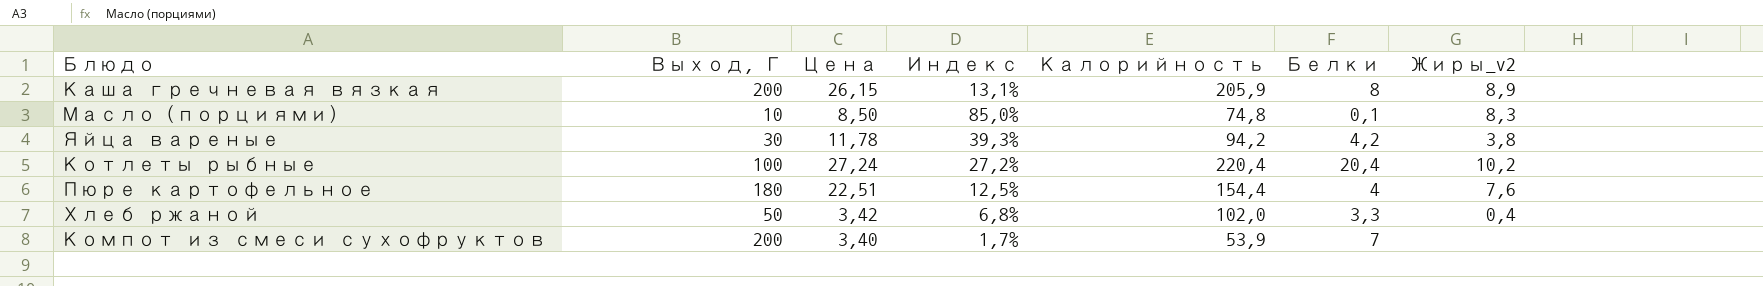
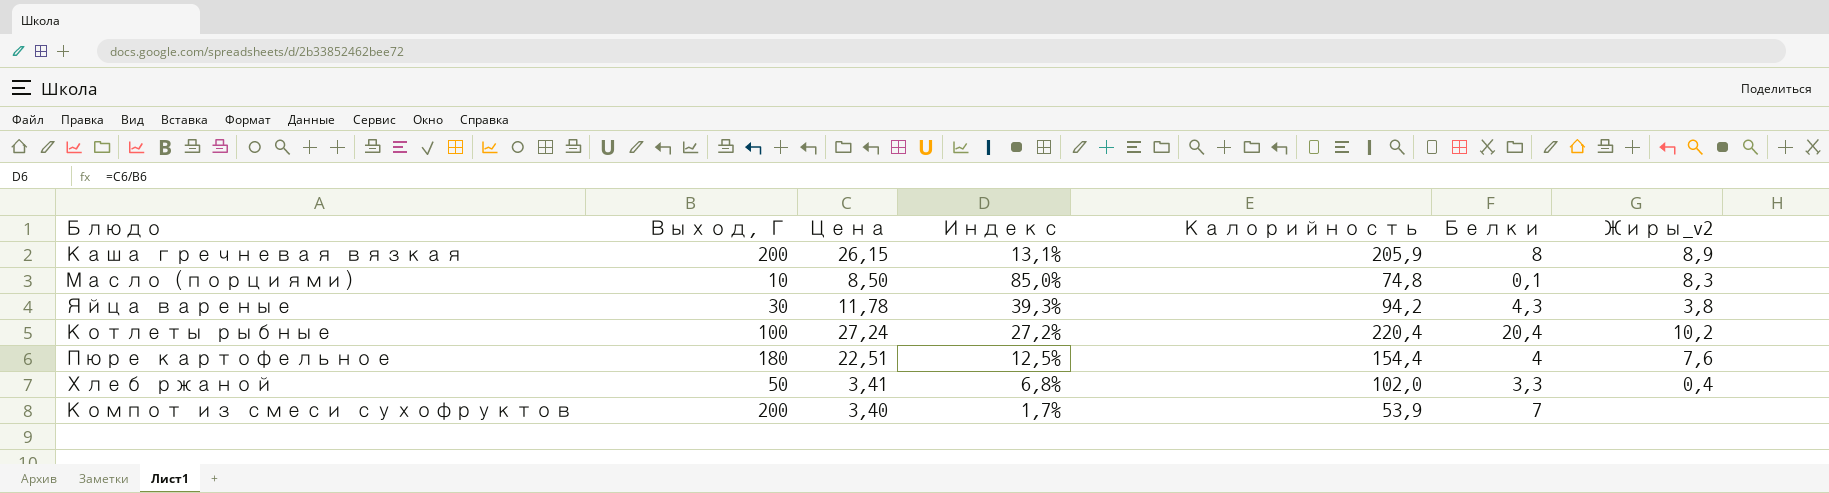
Яйца вареные | Белки: 4,2 -> 4,3
Хлеб ржаной | Цена: 3,42 -> 3,41

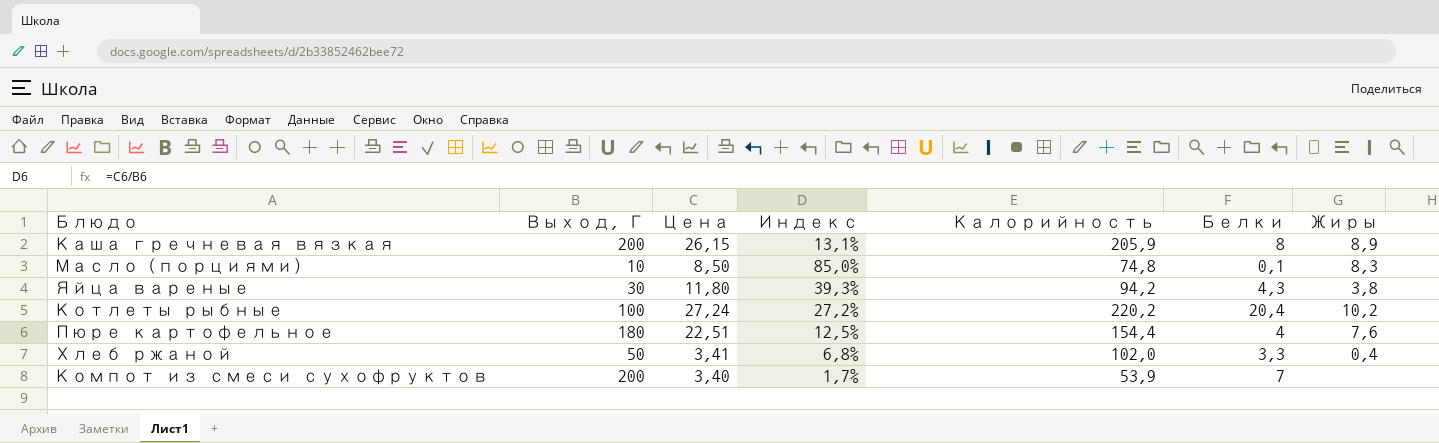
column name: Жиры_v2 -> Жиры
Яйца вареные | Цена: 11,78 -> 11,80
Котлеты рыбные | Калорийность: 220,4 -> 220,2

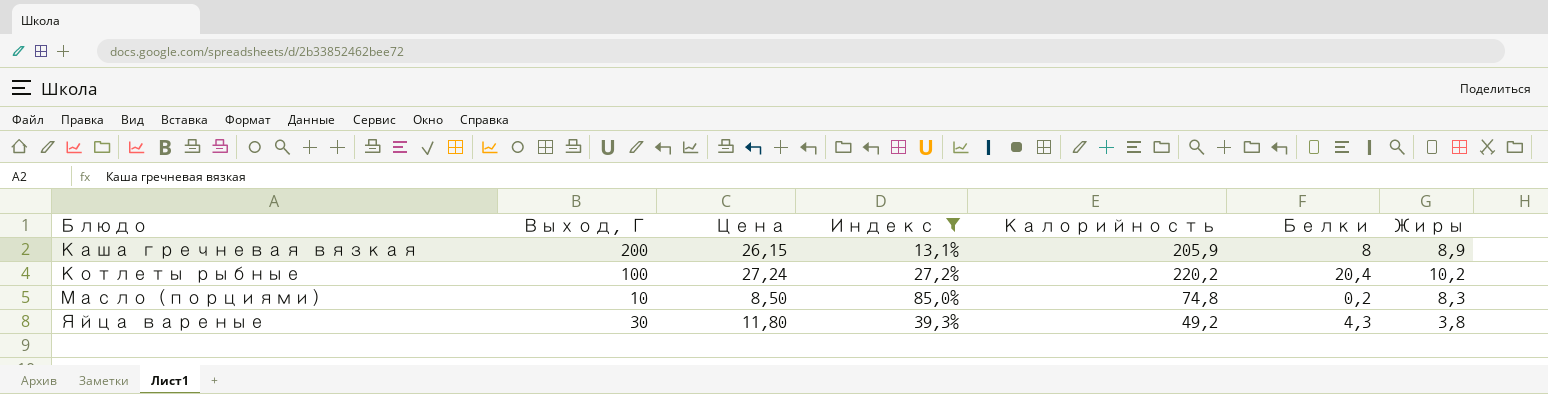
filter: none -> Индекс >= 13,1%
row order: none -> Блюдо ascending
Масло (порциями) | Белки: 0,1 -> 0,2
Яйца вареные | Калорийность: 94,2 -> 49,2

